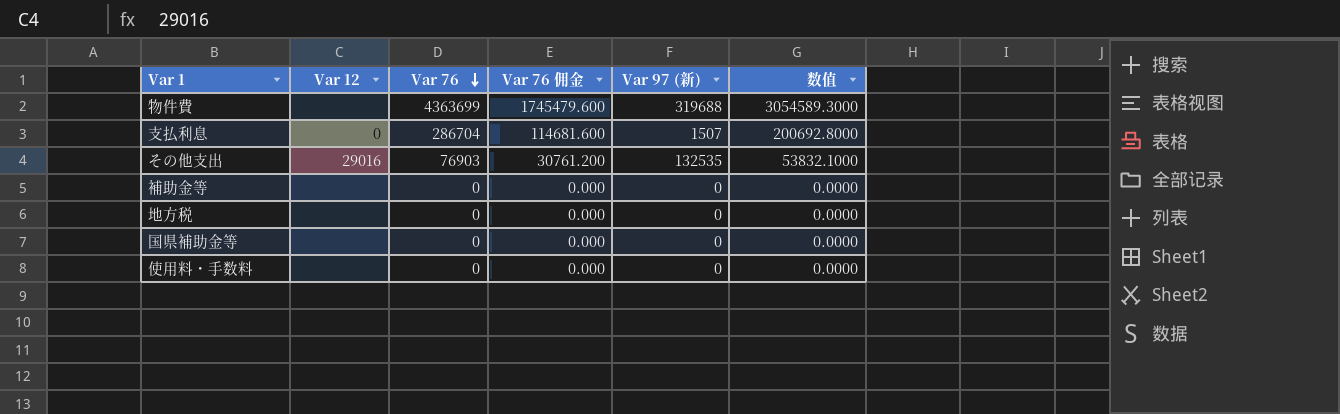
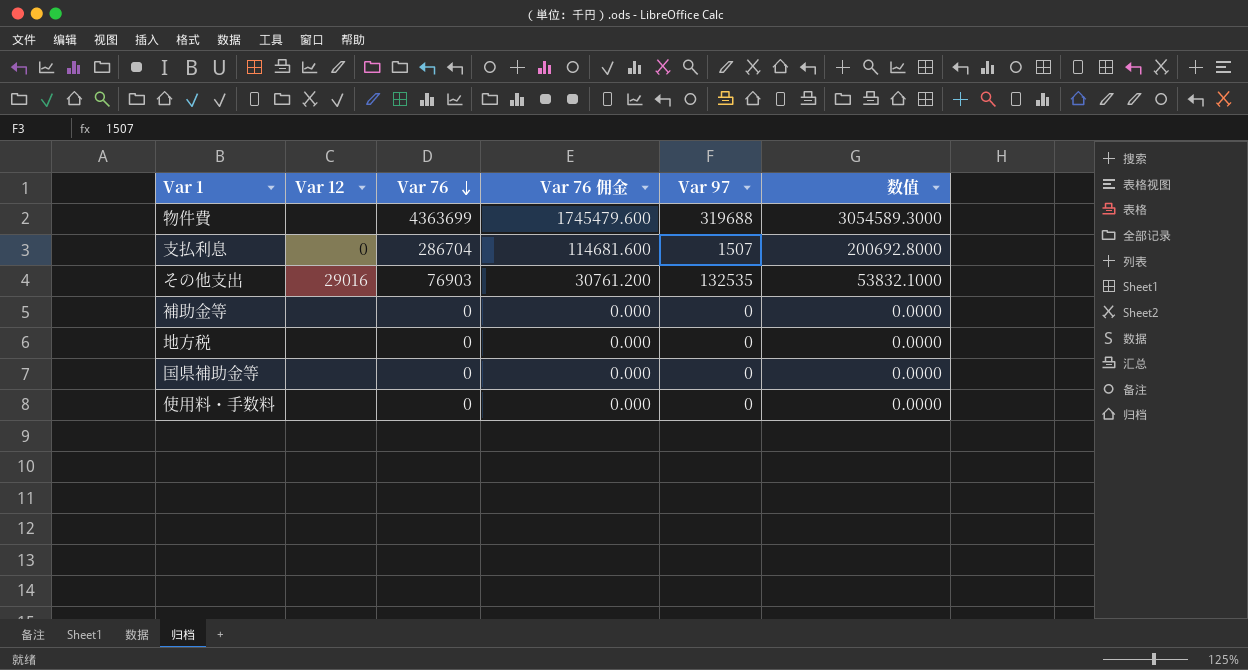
column name: Var 97 (新) -> Var 97

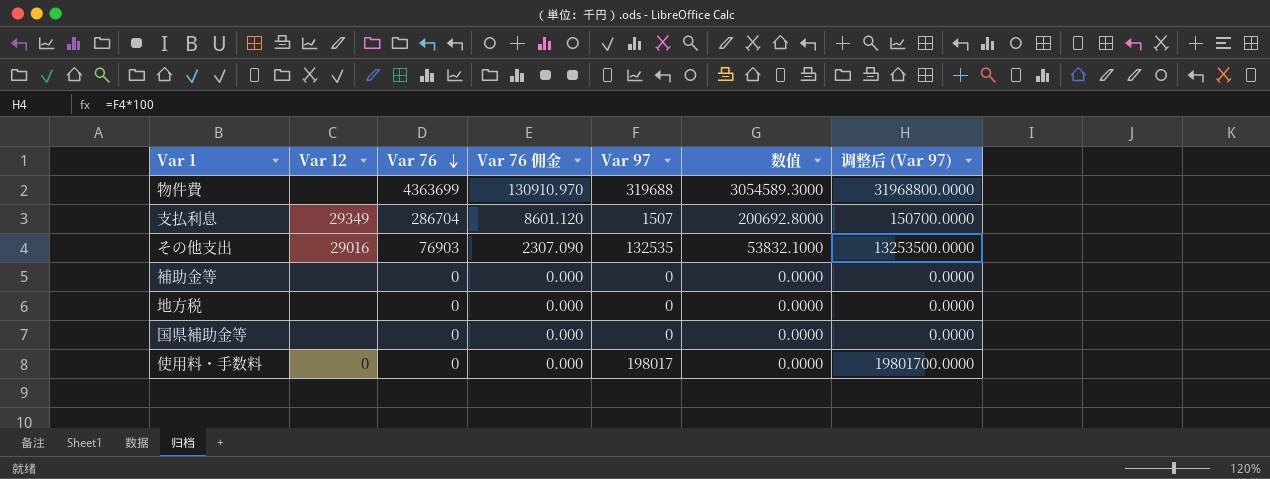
column Var 76 佣金 | formula: [Var 76] * 0.4 -> [Var 76] * 0.03
column 调整后 (Var 97) | formula: none -> [Var 97] * 100
支払利息 | Var 12: 0 -> 29349
使用料・手数料 | Var 12: none -> 0
使用料・手数料 | Var 97: 0 -> 198017

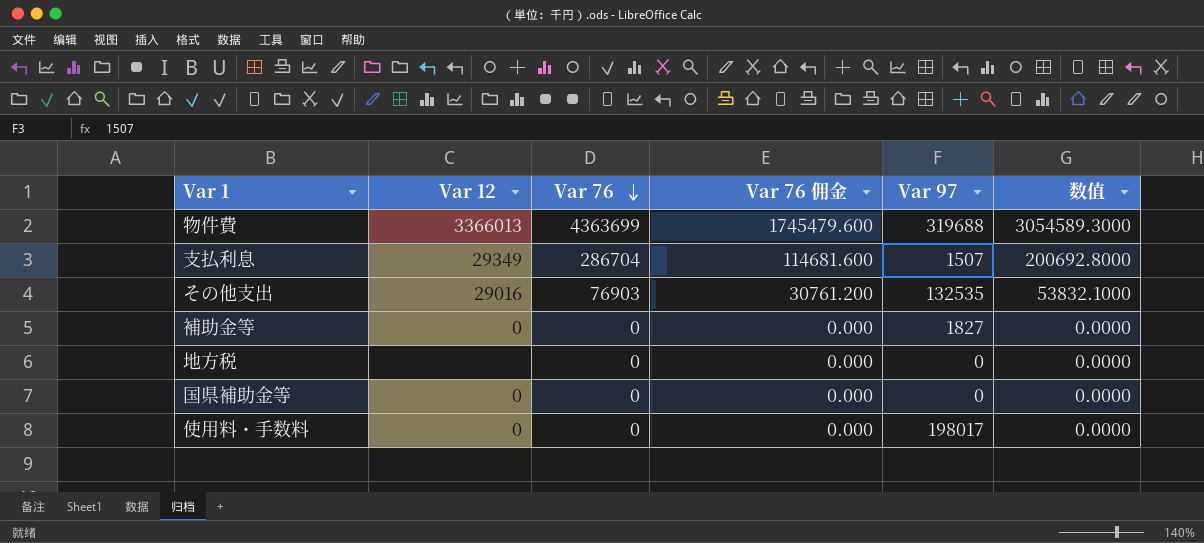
column 调整后 (Var 97) | formula: [Var 97] * 100 -> none
column Var 76 佣金 | formula: [Var 76] * 0.03 -> [Var 76] * 0.4
物件費 | Var 12: none -> 3366013
補助金等 | Var 12: none -> 0
補助金等 | Var 97: 0 -> 1827
国県補助金等 | Var 12: none -> 0

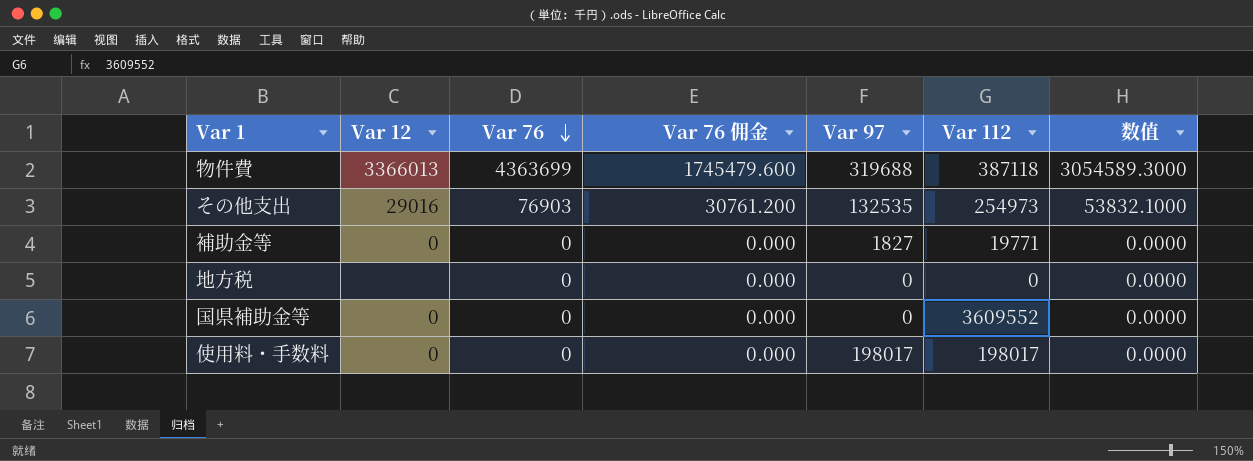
column Var 112 | position: none -> 6
row 支払利息: 29349 | 286704 | 114681.600 | 1507 | 200692.8000 -> none

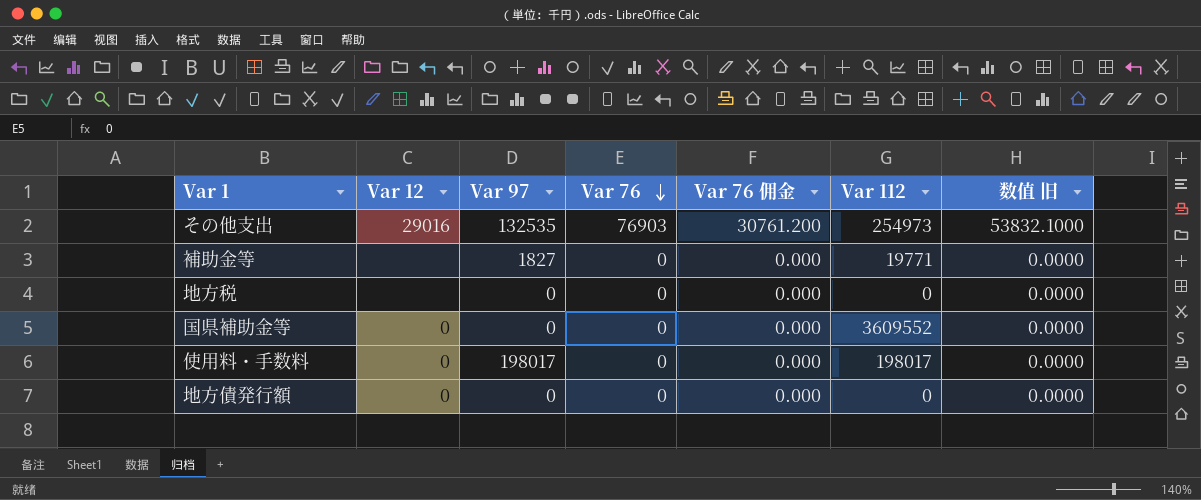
column Var 97 | position: 5 -> 3
column name: 数值 -> 数值 旧
row 物件費: 3366013 | 4363699 | 1745479.600 | 319688 | 387118 | 3054589.3000 -> none
補助金等 | Var 12: 0 -> none
row 地方債発行額: none -> 0 | 0 | 0 | 0.000 | 0 | 0.0000

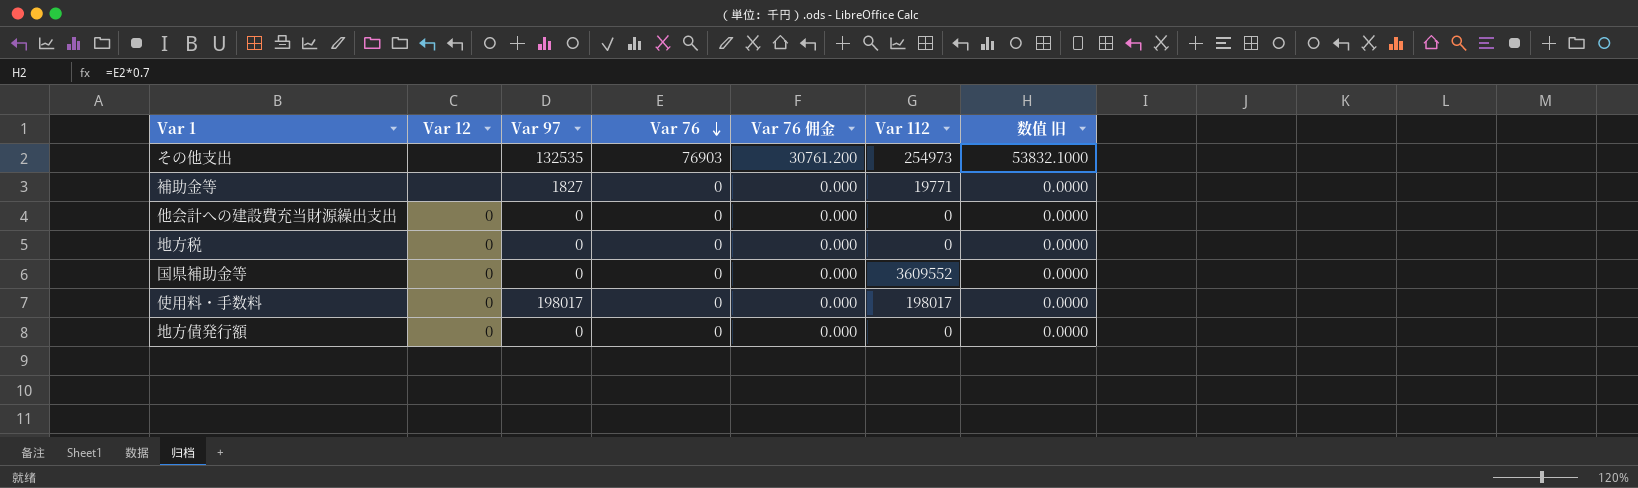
その他支出 | Var 12: 29016 -> none
row 他会計への建設費充当財源繰出支出: none -> 0 | 0 | 0 | 0.000 | 0 | 0.0000
地方税 | Var 12: none -> 0

